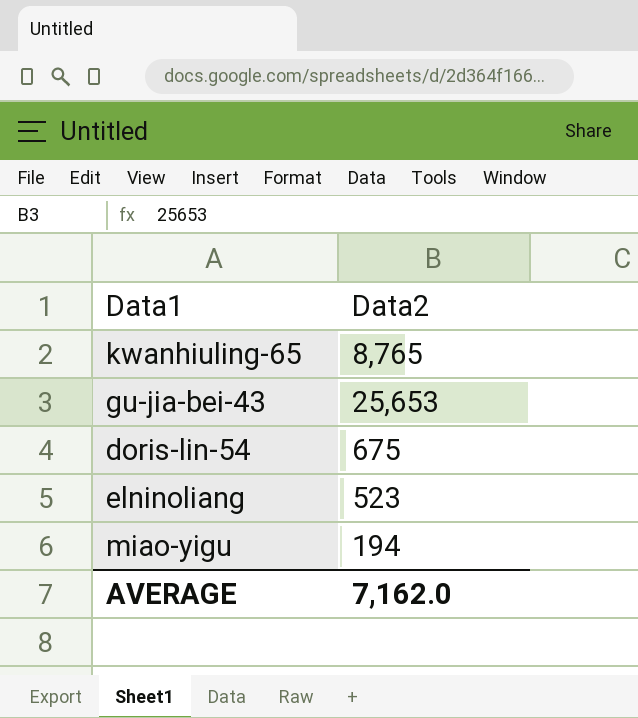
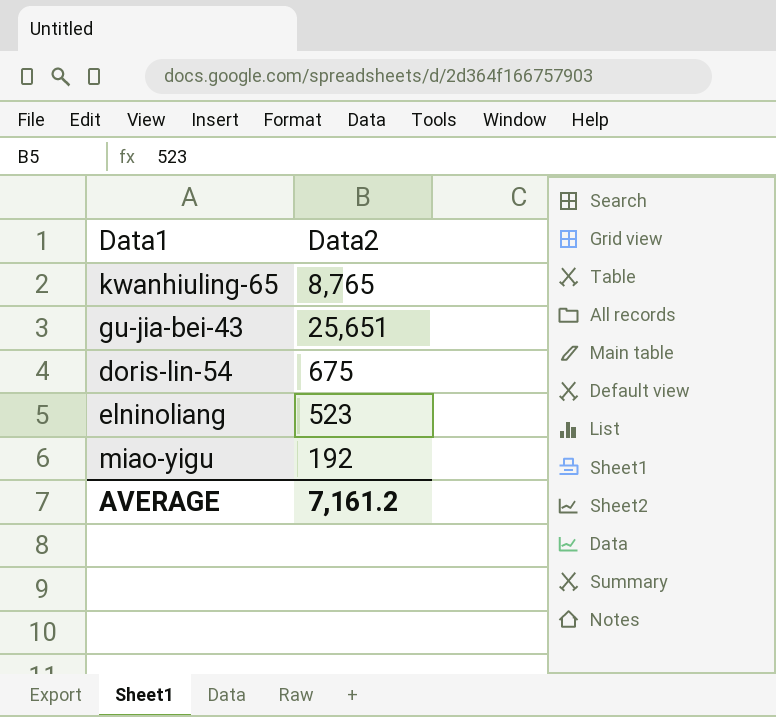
gu-jia-bei-43 | Data2: 25,653 -> 25,651
miao-yigu | Data2: 194 -> 192
AVERAGE | Data2: 7,162.0 -> 7,161.2

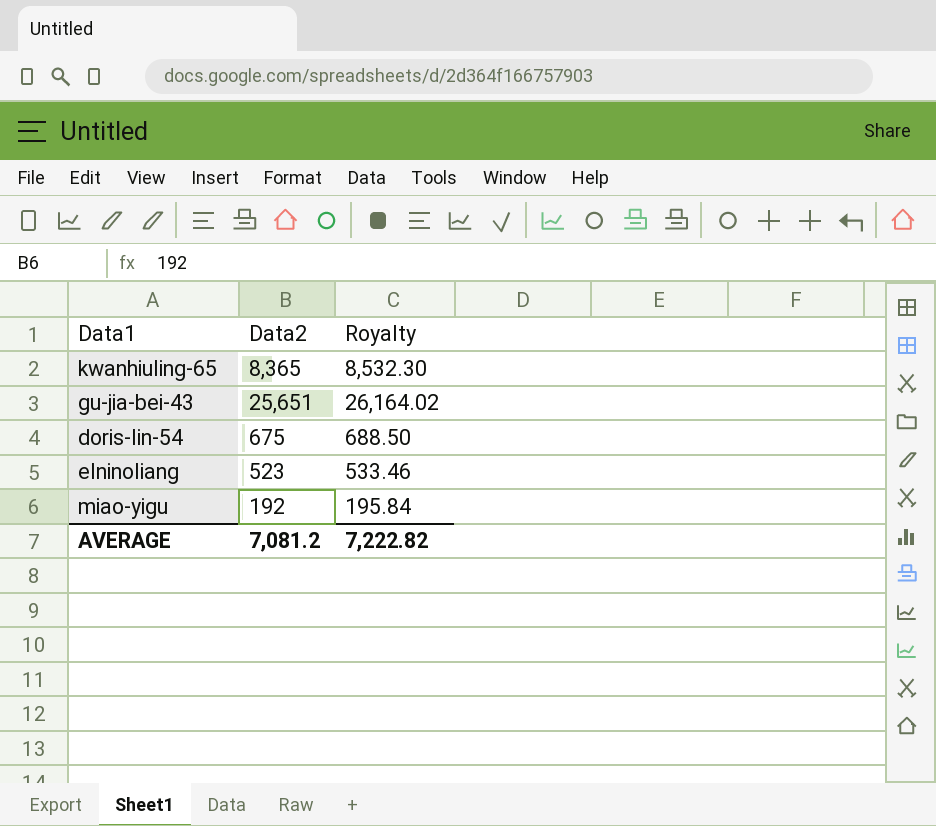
column Royalty | formula: none -> [Data2] * 1.02
kwanhiuling-65 | Data2: 8,765 -> 8,365
AVERAGE | Data2: 7,161.2 -> 7,081.2

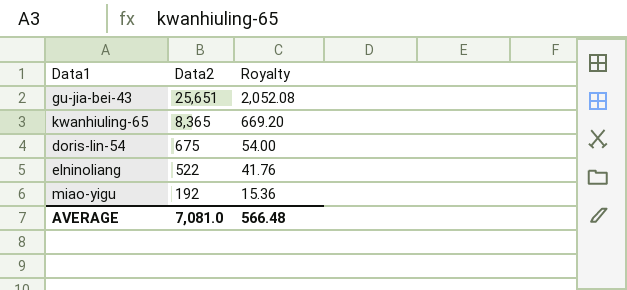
row order: none -> Data2 descending
column Royalty | formula: [Data2] * 1.02 -> [Data2] * 0.08
elninoliang | Data2: 523 -> 522
AVERAGE | Data2: 7,081.2 -> 7,081.0
AVERAGE | Royalty: 7,222.82 -> 566.48

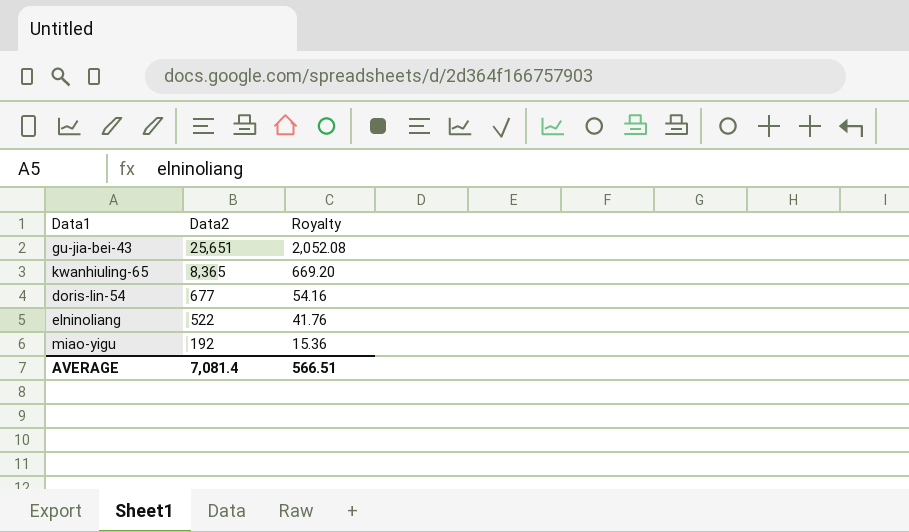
doris-lin-54 | Data2: 675 -> 677
doris-lin-54 | Royalty: 54.00 -> 54.16
AVERAGE | Data2: 7,081.0 -> 7,081.4
AVERAGE | Royalty: 566.48 -> 566.51

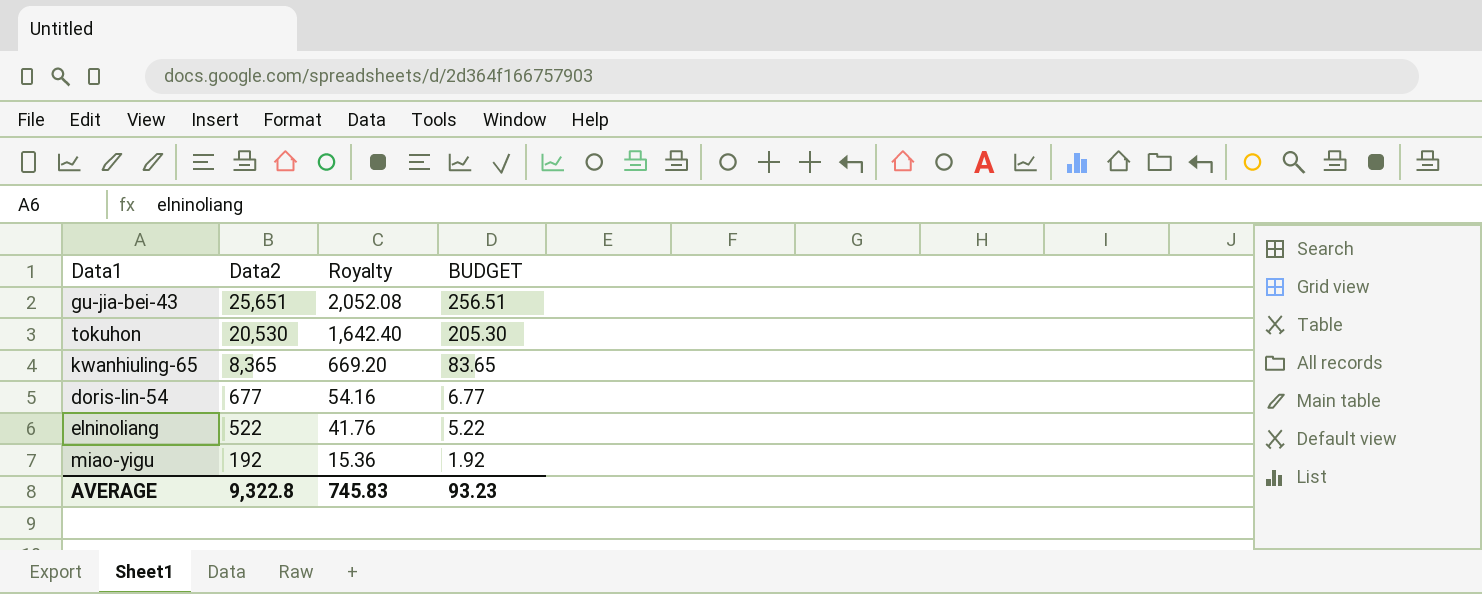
column BUDGET | formula: none -> [Data2] * 0.01
row tokuhon: none -> 20,530 | 1,642.40 | 205.30
AVERAGE | Data2: 7,081.4 -> 9,322.8
AVERAGE | Royalty: 566.51 -> 745.83

